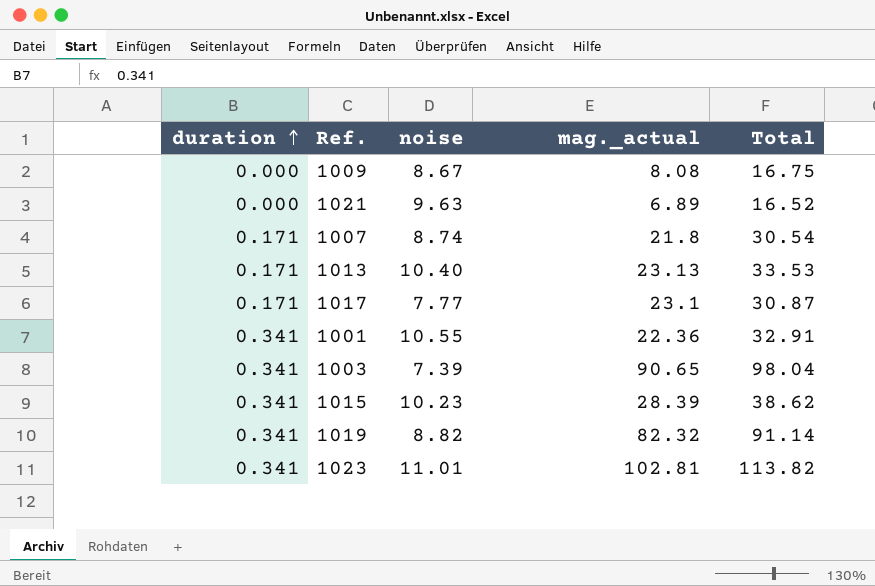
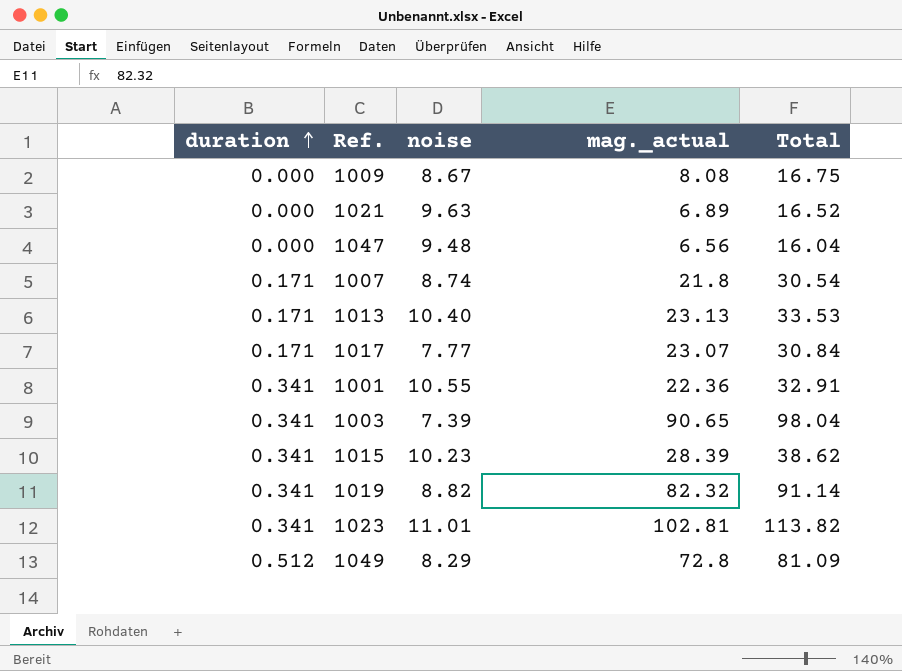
row 1047: none -> 0.000 | 9.48 | 6.56 | 16.04
1017 | mag._actual: 23.1 -> 23.07
1017 | Total: 30.87 -> 30.84
row 1049: none -> 0.512 | 8.29 | 72.8 | 81.09

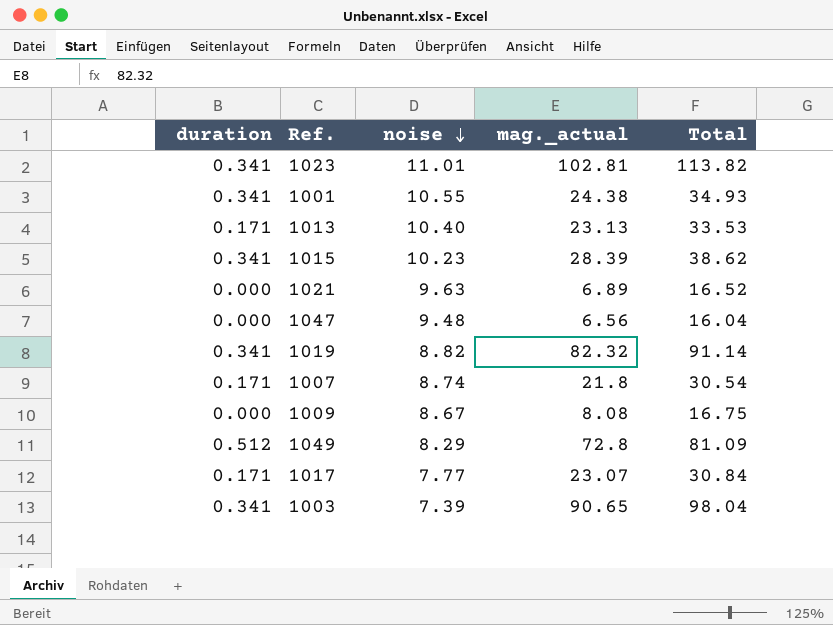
row order: duration ascending -> noise descending
1001 | mag._actual: 22.36 -> 24.38
1001 | Total: 32.91 -> 34.93

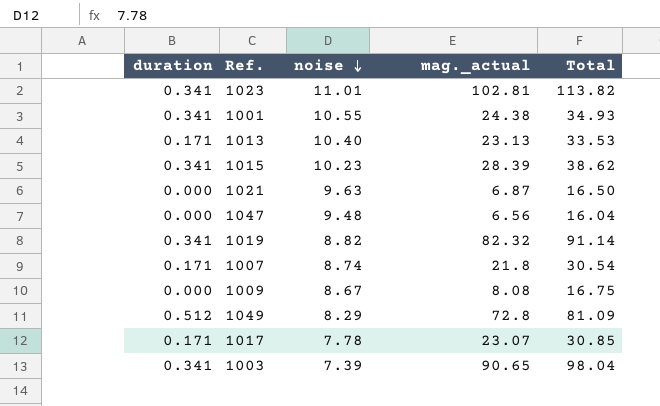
1021 | mag._actual: 6.89 -> 6.87
1021 | Total: 16.52 -> 16.50
1017 | noise: 7.77 -> 7.78
1017 | Total: 30.84 -> 30.85

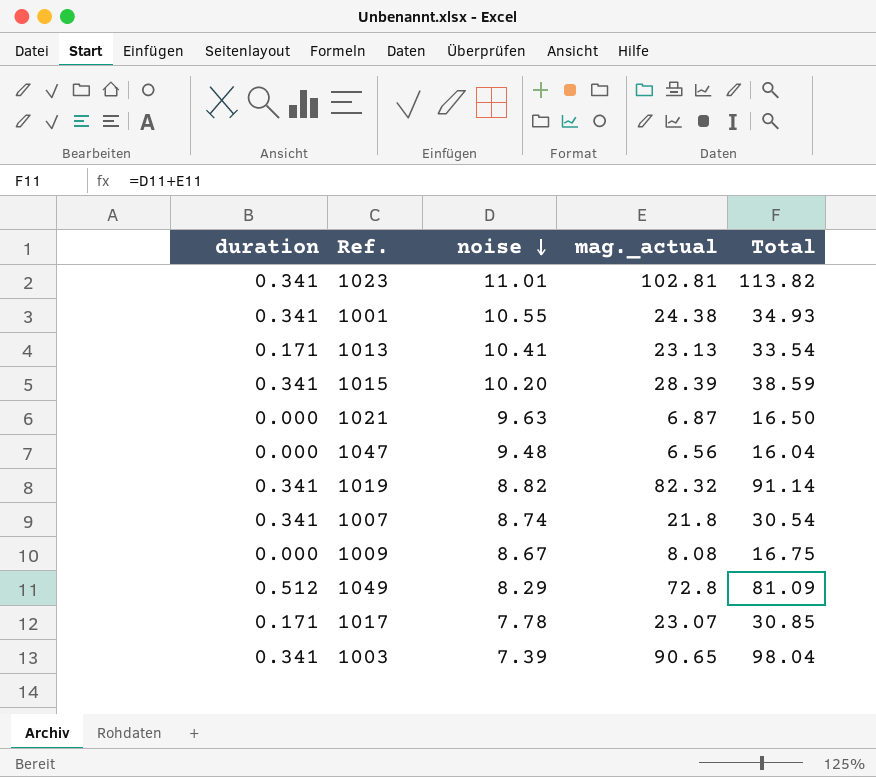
1013 | noise: 10.40 -> 10.41
1013 | Total: 33.53 -> 33.54
1015 | noise: 10.23 -> 10.20
1015 | Total: 38.62 -> 38.59
1007 | duration: 0.171 -> 0.341

